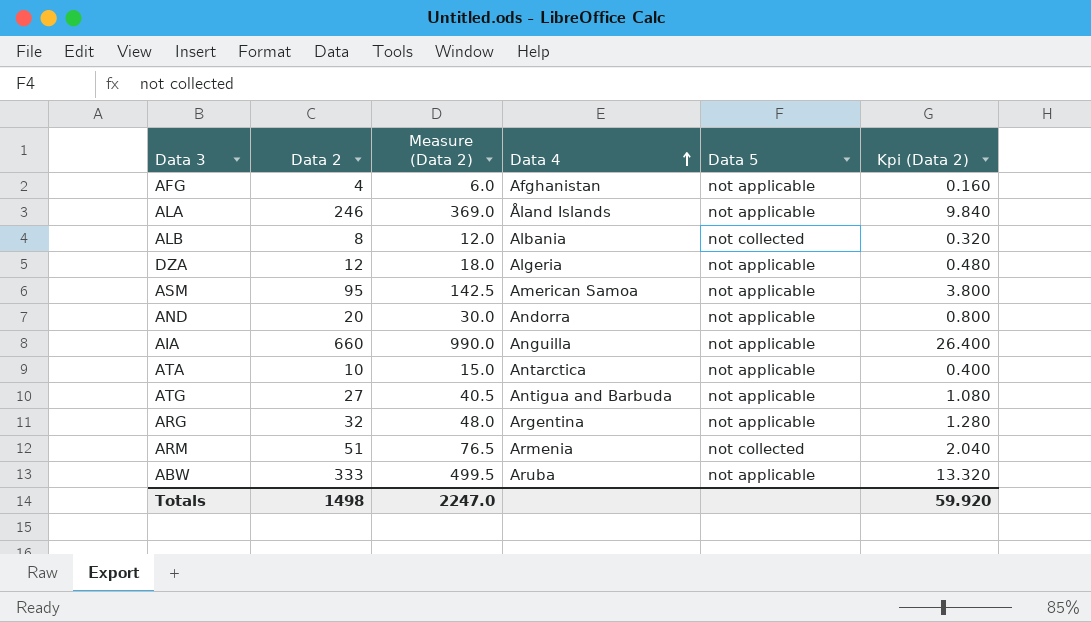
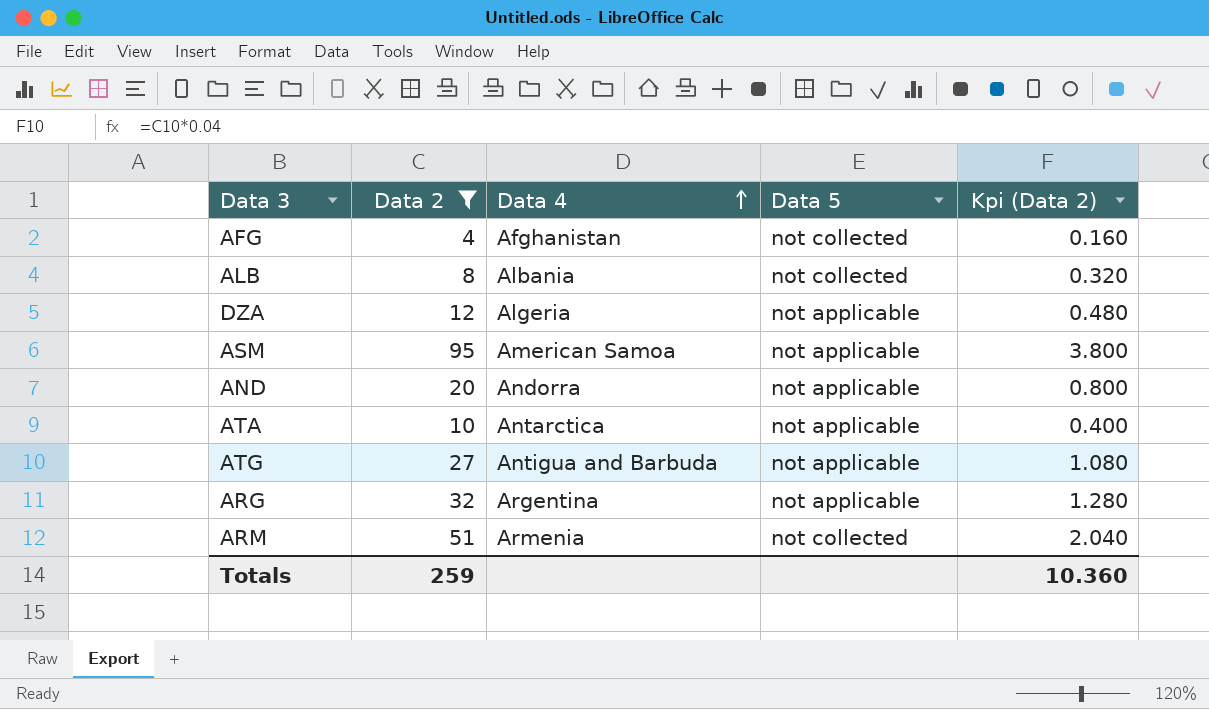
filter: none -> Data 2 <= 95
column Measure (Data 2) | formula: [Data 2] * 1.5 -> none
AFG | Data 5: not applicable -> not collected
Totals | Data 2: 1498 -> 259
Totals | Kpi (Data 2): 59.920 -> 10.360

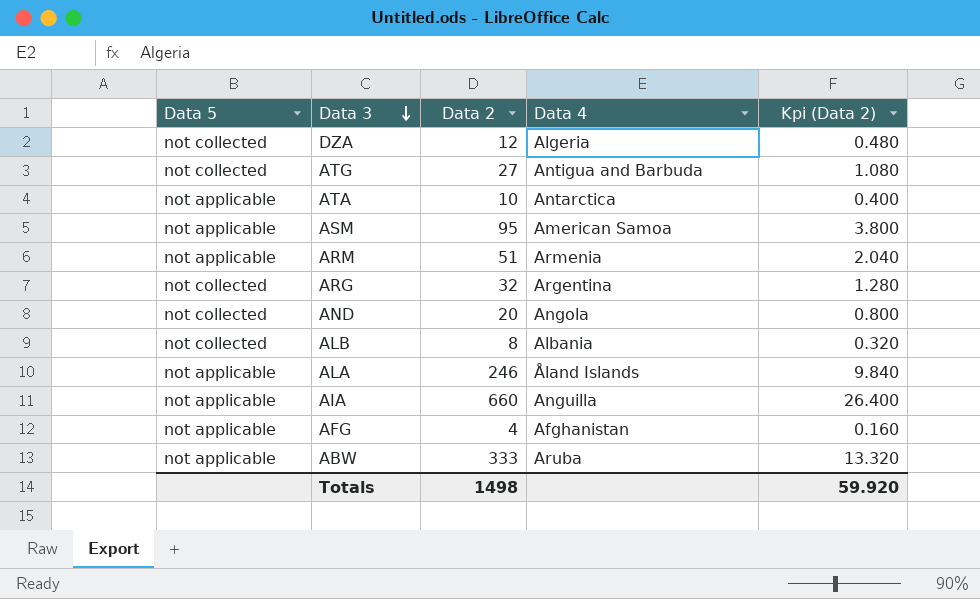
filter: Data 2 <= 95 -> none
row order: Data 4 ascending -> Data 3 descending
column Data 5 | position: 4 -> 1
DZA | Data 5: not applicable -> not collected
ATG | Data 5: not applicable -> not collected
ARM | Data 5: not collected -> not applicable
ARG | Data 5: not applicable -> not collected
AND | Data 5: not applicable -> not collected
AND | Data 4: Andorra -> Angola
AFG | Data 5: not collected -> not applicable
Totals | Data 2: 259 -> 1498
Totals | Kpi (Data 2): 10.360 -> 59.920

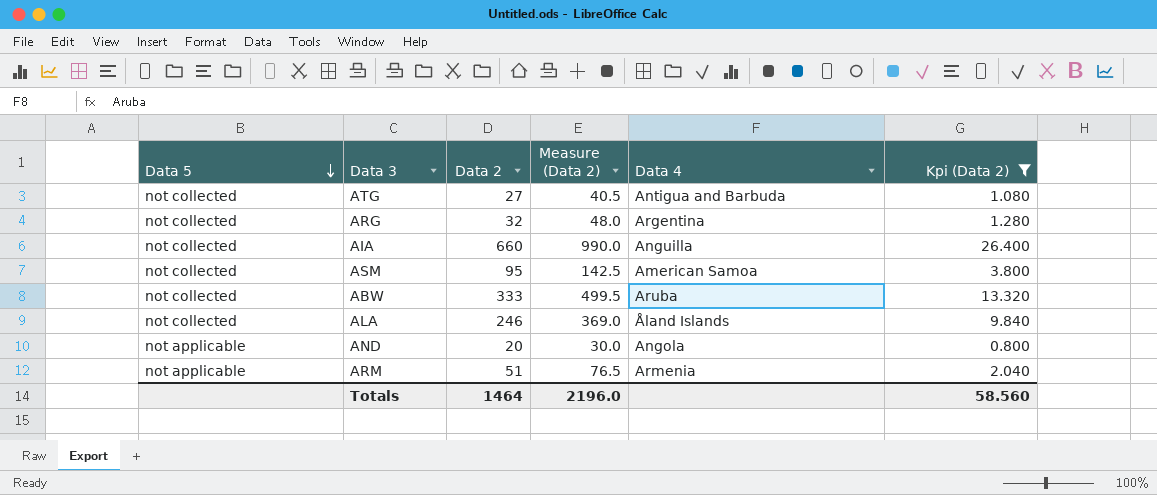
filter: none -> Kpi (Data 2) >= 0.800
row order: Data 3 descending -> Data 5 descending
column Measure (Data 2) | formula: none -> [Data 2] * 1.5
AIA | Data 5: not applicable -> not collected
ASM | Data 5: not applicable -> not collected
ABW | Data 5: not applicable -> not collected
ALA | Data 5: not applicable -> not collected
AND | Data 5: not collected -> not applicable
Totals | Data 2: 1498 -> 1464
Totals | Kpi (Data 2): 59.920 -> 58.560

